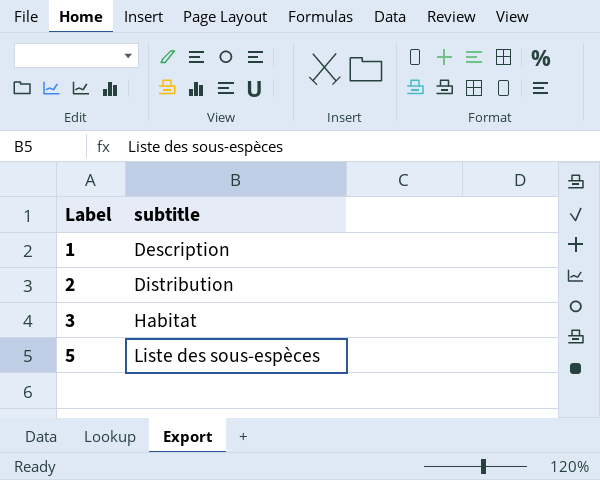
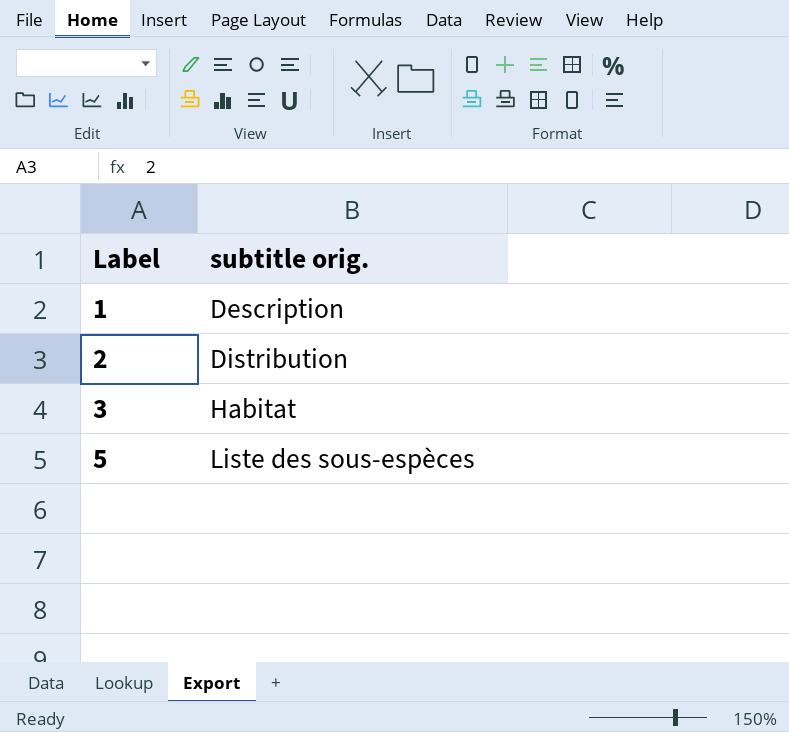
column name: subtitle -> subtitle orig.

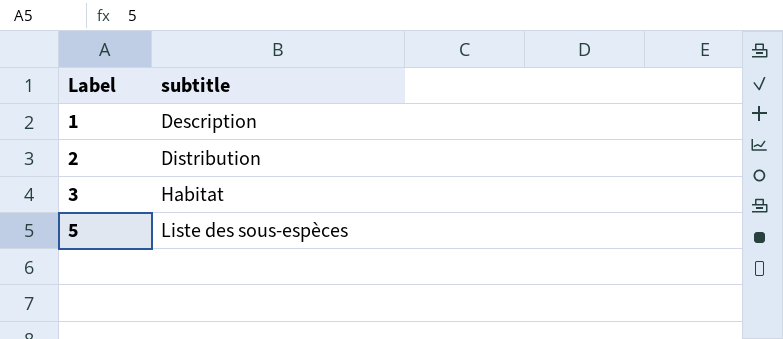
column name: subtitle orig. -> subtitle

